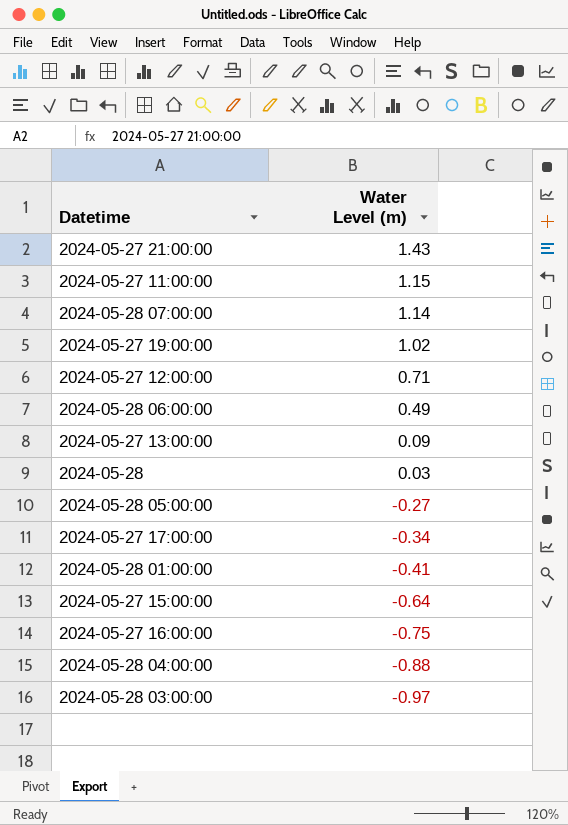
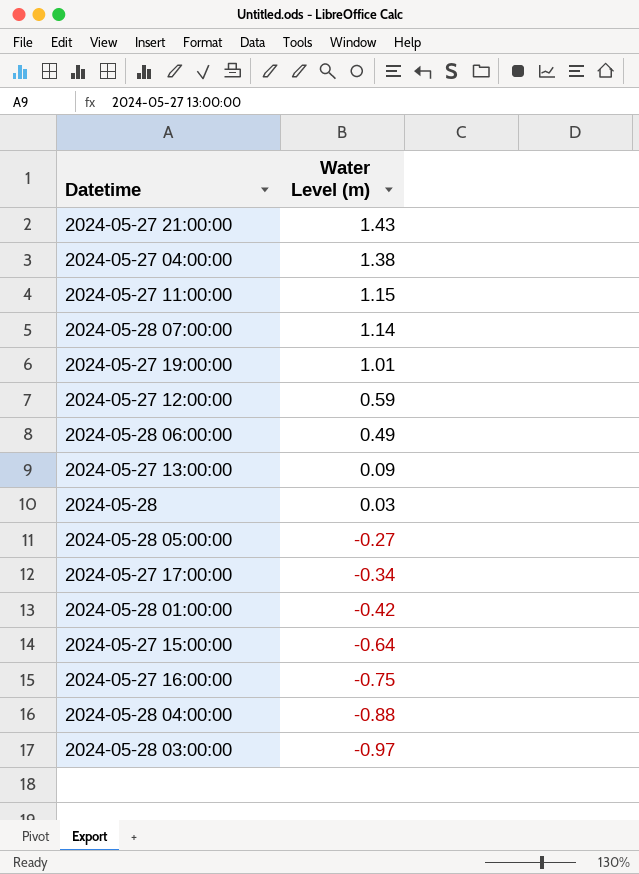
row 2024-05-27 04:00:00: none -> 1.38
2024-05-27 19:00:00 | Water Level (m): 1.02 -> 1.01
2024-05-27 12:00:00 | Water Level (m): 0.71 -> 0.59
2024-05-28 01:00:00 | Water Level (m): -0.41 -> -0.42

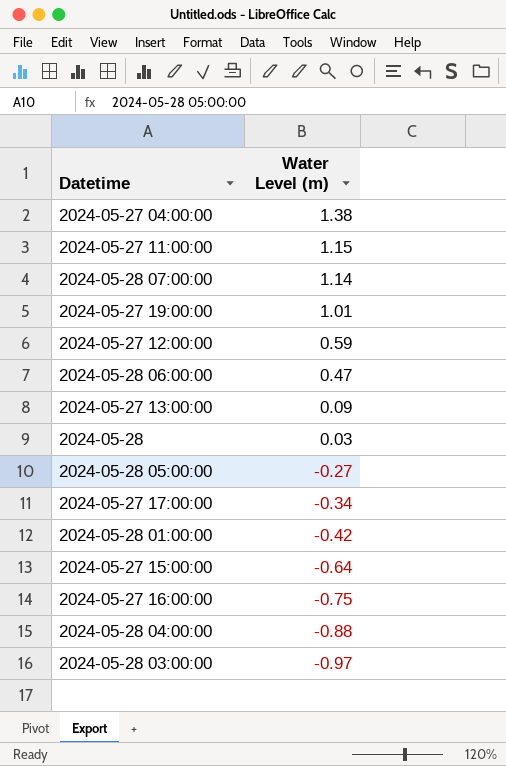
row 2024-05-27 21:00:00: 1.43 -> none
2024-05-28 06:00:00 | Water Level (m): 0.49 -> 0.47

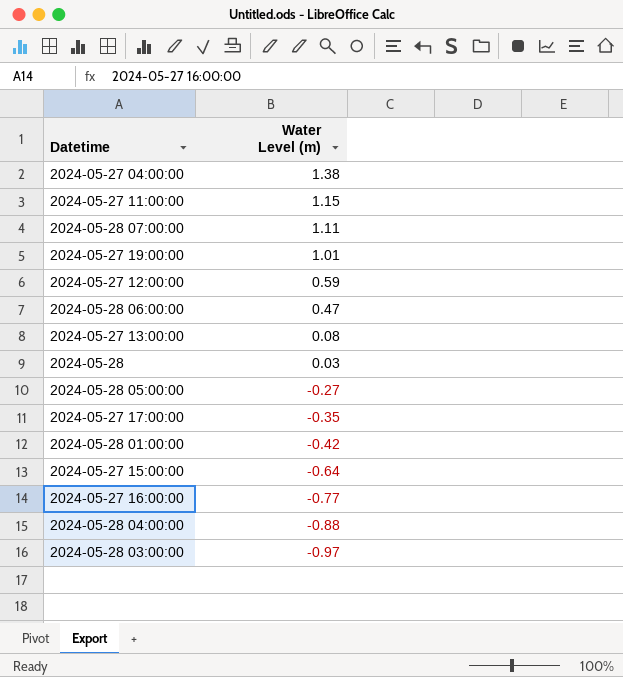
2024-05-28 07:00:00 | Water Level (m): 1.14 -> 1.11
2024-05-27 13:00:00 | Water Level (m): 0.09 -> 0.08
2024-05-27 17:00:00 | Water Level (m): -0.34 -> -0.35
2024-05-27 16:00:00 | Water Level (m): -0.75 -> -0.77

